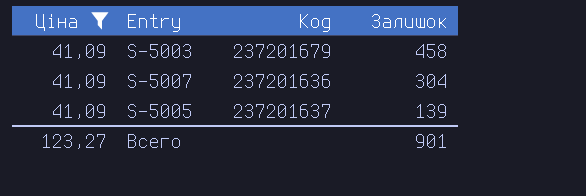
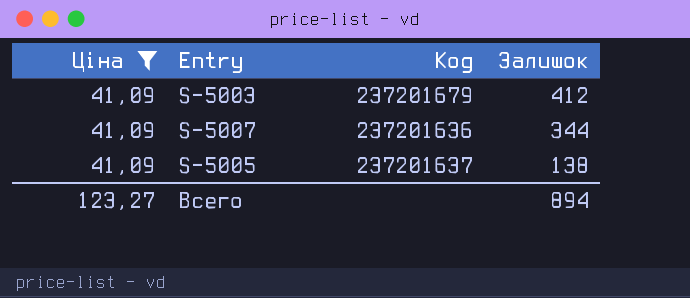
S-5003 | Залишок: 458 -> 412
S-5007 | Залишок: 304 -> 344
S-5005 | Залишок: 139 -> 138
Всего | Залишок: 901 -> 894

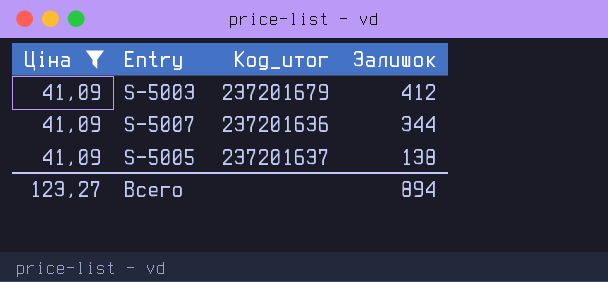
column name: Код -> Код_итог

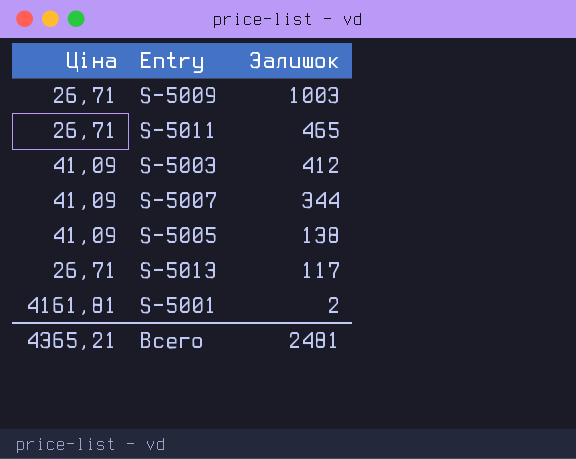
filter: Ціна = 41,09 -> none
column Код_итог | position: 3 -> none
Всего | Ціна: 123,27 -> 4365,21
Всего | Залишок: 894 -> 2481

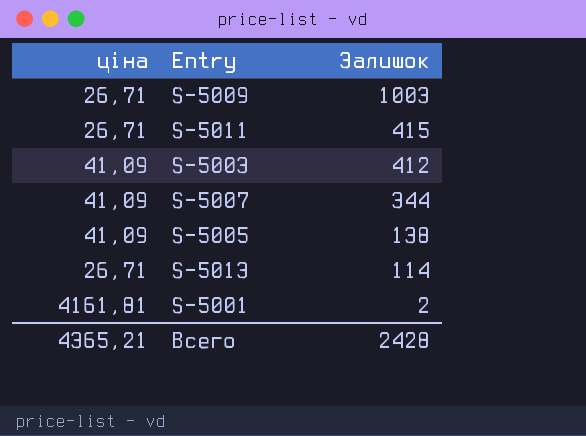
column name: Ціна -> ціна
S-5011 | Залишок: 465 -> 415
S-5013 | Залишок: 117 -> 114
Всего | Залишок: 2481 -> 2428

